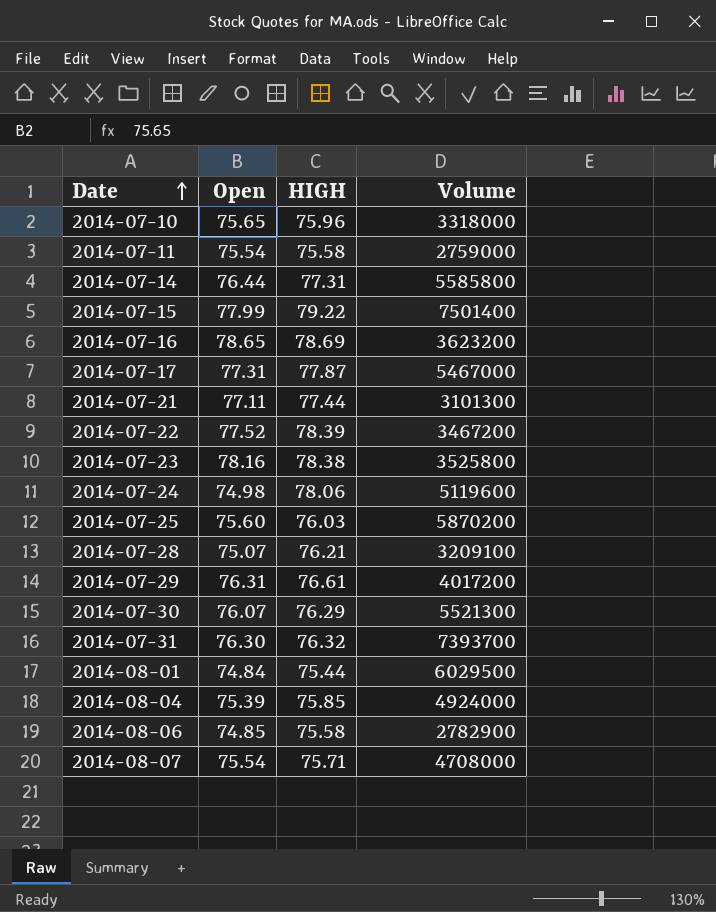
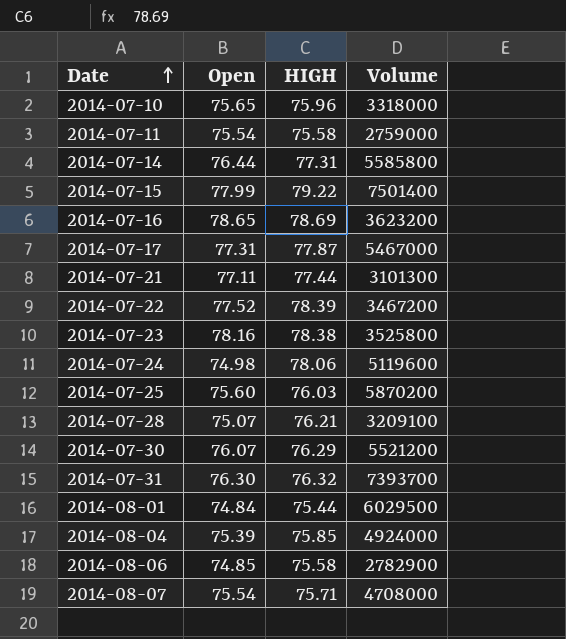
row 2014-07-29: 76.31 | 76.61 | 4017200 -> none
2014-07-30 | Volume: 5521300 -> 5521200

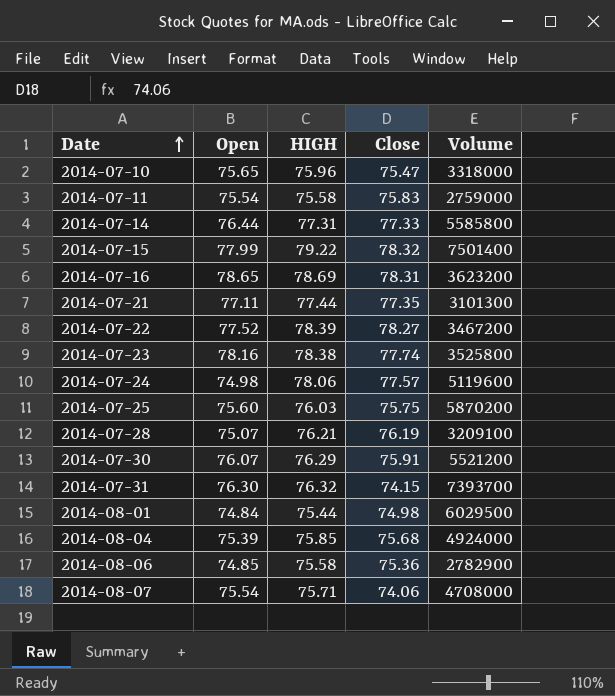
column Close | position: none -> 4
row 2014-07-17: 77.31 | 77.87 | 5467000 -> none

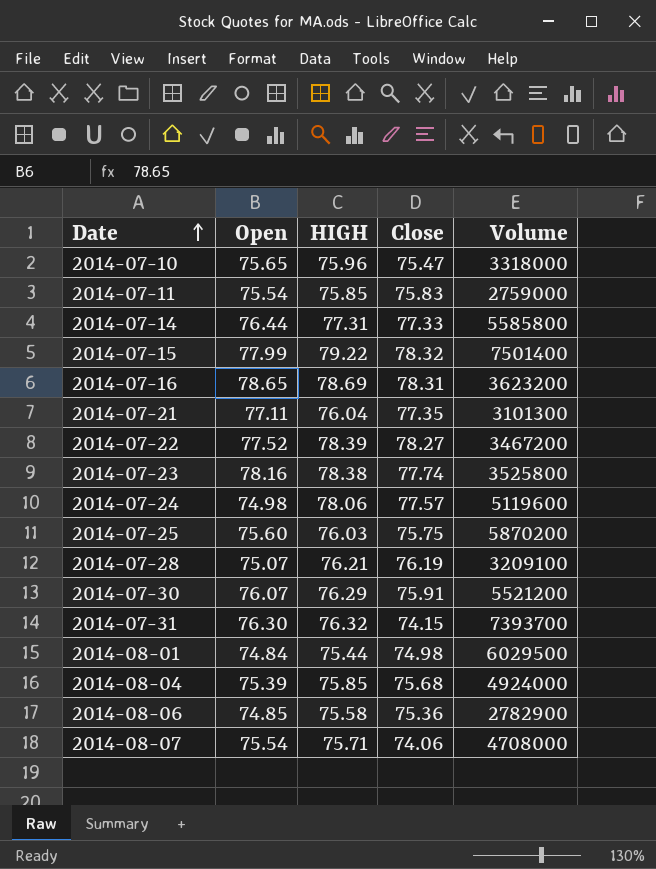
2014-07-11 | HIGH: 75.58 -> 75.85
2014-07-21 | HIGH: 77.44 -> 76.04

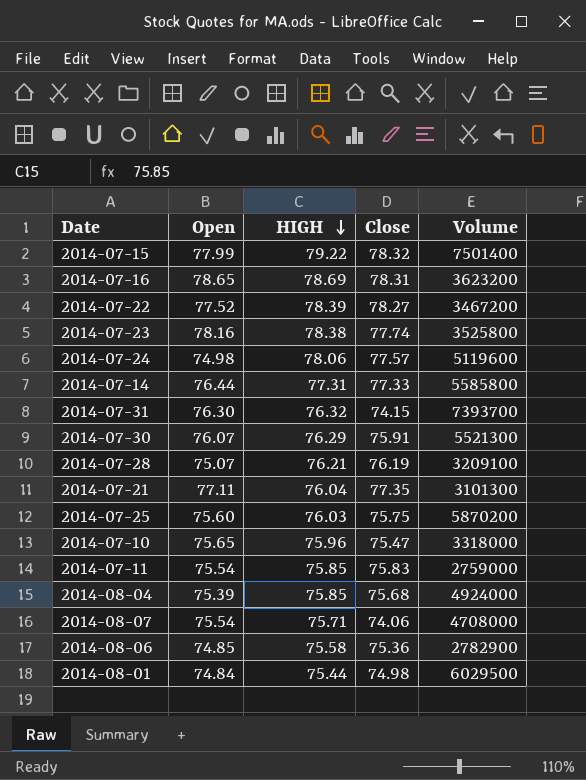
row order: Date ascending -> HIGH descending
2014-07-30 | Volume: 5521200 -> 5521300

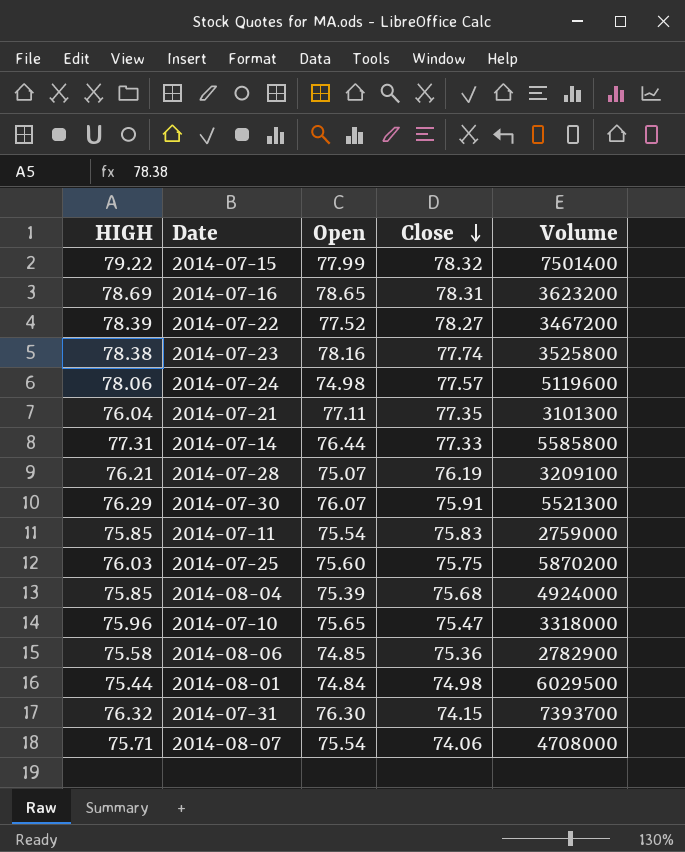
row order: HIGH descending -> Close descending
column HIGH | position: 3 -> 1

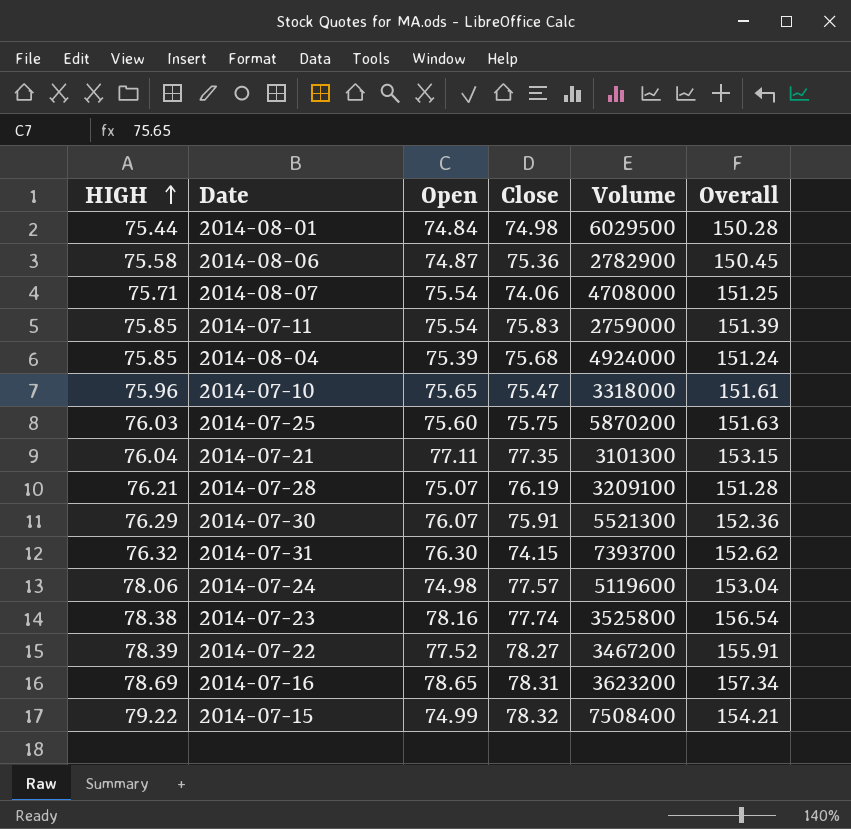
row order: Close descending -> HIGH ascending
column Overall | formula: none -> [HIGH] + [Open]
row 2014-07-14: 77.31 | 76.44 | 77.33 | 5585800 -> none
2014-08-06 | Open: 74.85 -> 74.87
2014-07-15 | Open: 77.99 -> 74.99
2014-07-15 | Volume: 7501400 -> 7508400

